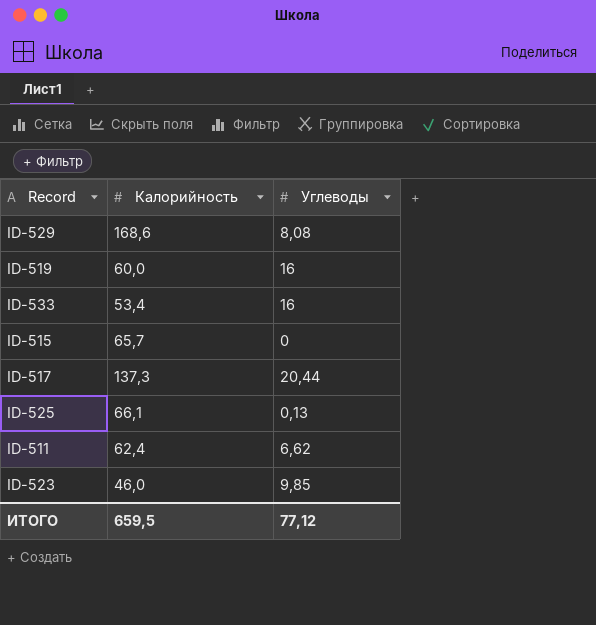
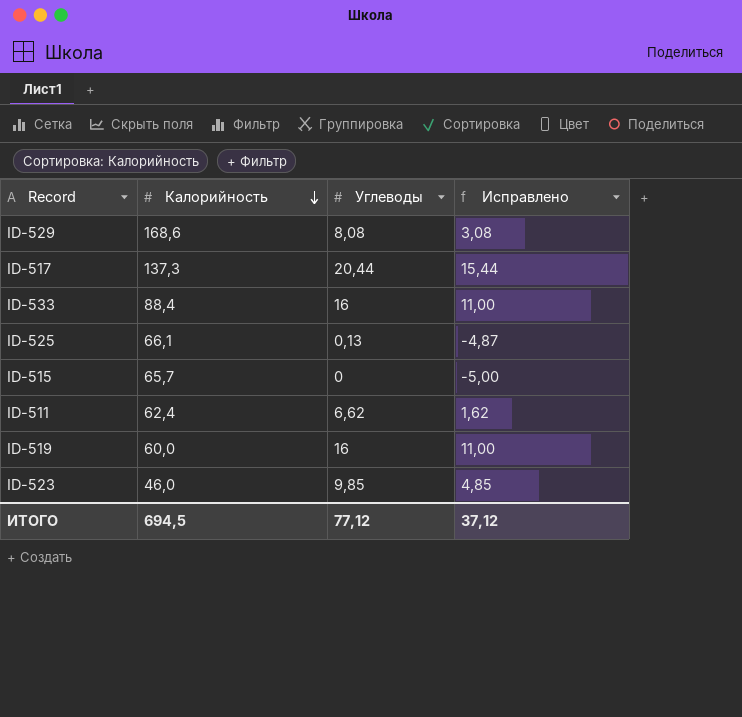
row order: none -> Калорийность descending
column Исправлено | formula: none -> [Углеводы] - 5
ID-533 | Калорийность: 53,4 -> 88,4
ИТОГО | Калорийность: 659,5 -> 694,5

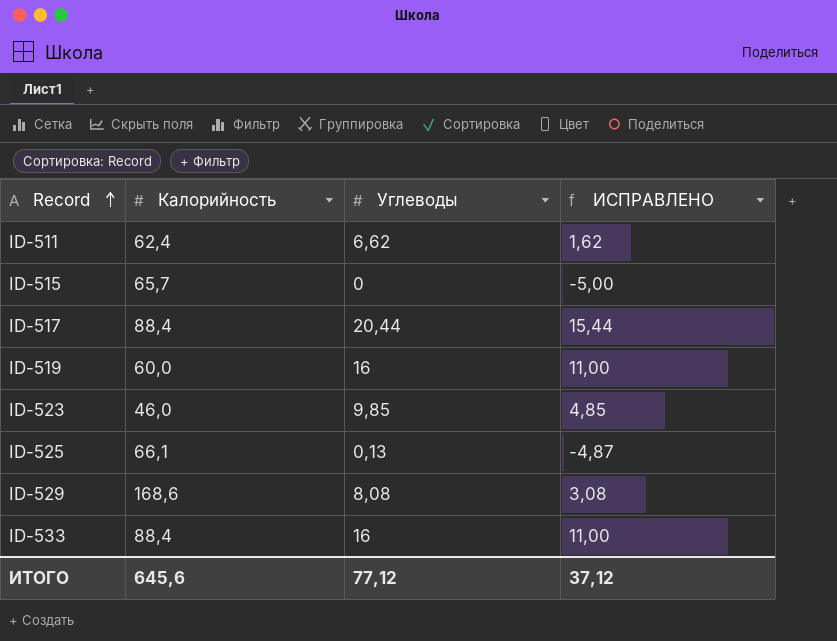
row order: Калорийность descending -> Record ascending
column name: Исправлено -> ИСПРАВЛЕНО
ID-517 | Калорийность: 137,3 -> 88,4
ИТОГО | Калорийность: 694,5 -> 645,6

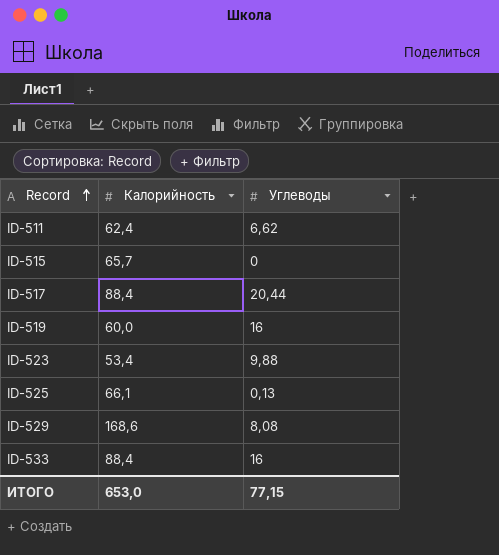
column ИСПРАВЛЕНО | formula: [Углеводы] - 5 -> none
ID-523 | Калорийность: 46,0 -> 53,4
ID-523 | Углеводы: 9,85 -> 9,88
ИТОГО | Калорийность: 645,6 -> 653,0
ИТОГО | Углеводы: 77,12 -> 77,15

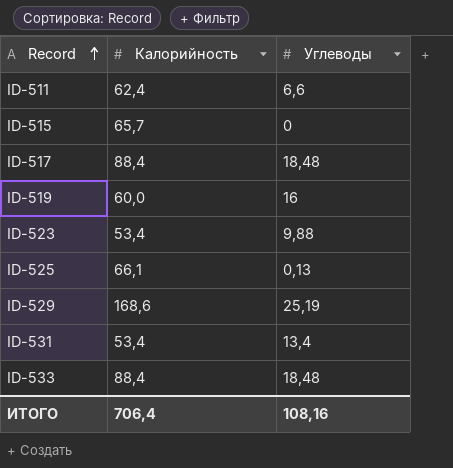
ID-511 | Углеводы: 6,62 -> 6,6
ID-517 | Углеводы: 20,44 -> 18,48
ID-529 | Углеводы: 8,08 -> 25,19
row ID-531: none -> 53,4 | 13,4
ID-533 | Углеводы: 16 -> 18,48
ИТОГО | Калорийность: 653,0 -> 706,4
ИТОГО | Углеводы: 77,15 -> 108,16

